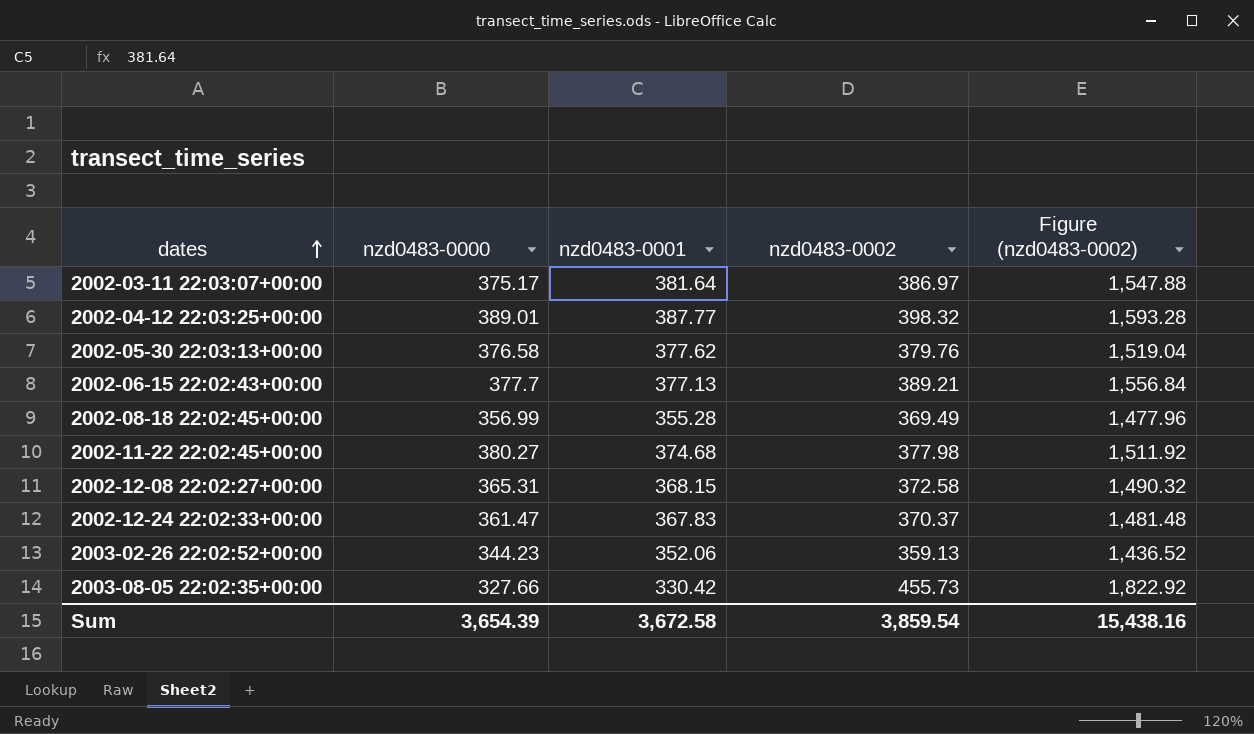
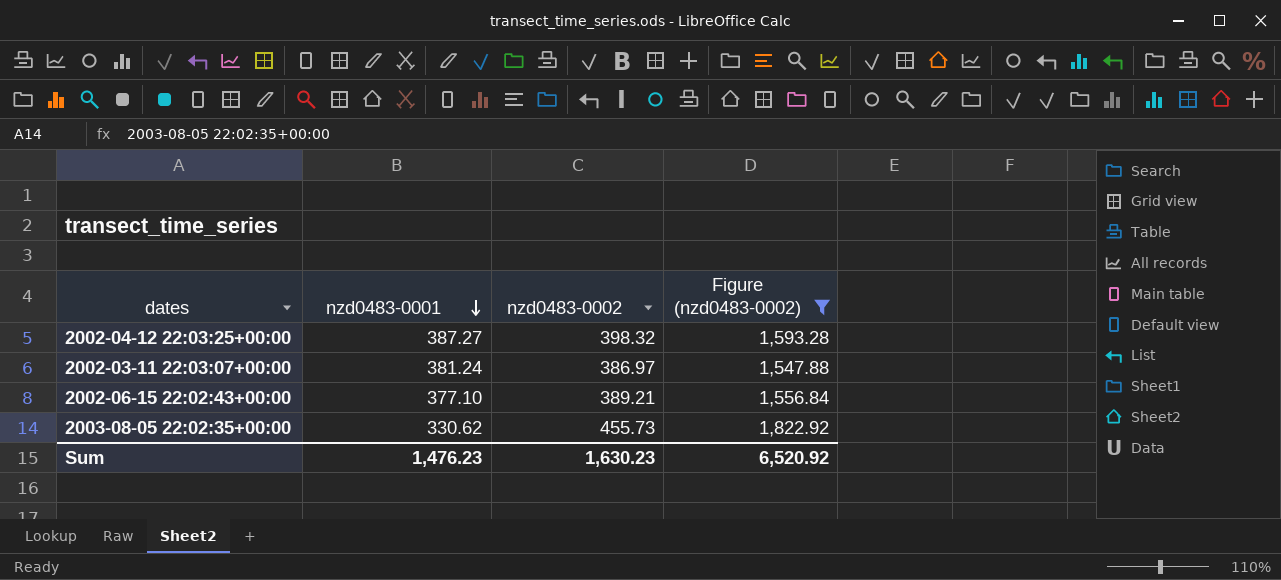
filter: none -> Figure (nzd0483-0002) >= 1,547.88
row order: dates ascending -> nzd0483-0001 descending
column nzd0483-0000 | position: 2 -> none
2002-04-12 22:03:25+00:00 | nzd0483-0001: 387.77 -> 387.27
2002-03-11 22:03:07+00:00 | nzd0483-0001: 381.64 -> 381.24
2002-06-15 22:02:43+00:00 | nzd0483-0001: 377.13 -> 377.10
2003-08-05 22:02:35+00:00 | nzd0483-0001: 330.42 -> 330.62
Sum | nzd0483-0001: 3,672.58 -> 1,476.23
Sum | nzd0483-0002: 3,859.54 -> 1,630.23
Sum | Figure (nzd0483-0002): 15,438.16 -> 6,520.92

